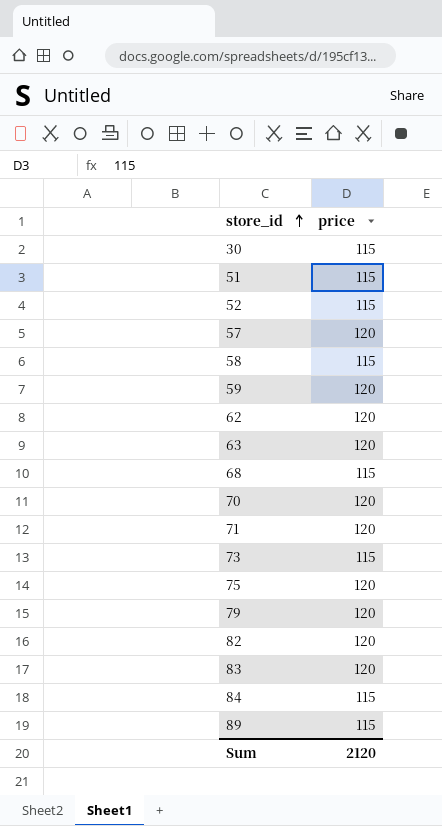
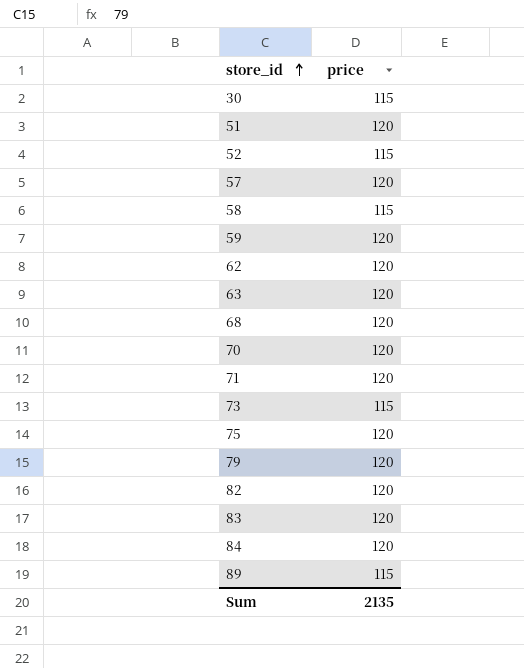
51 | price: 115 -> 120
68 | price: 115 -> 120
84 | price: 115 -> 120
Sum | price: 2120 -> 2135

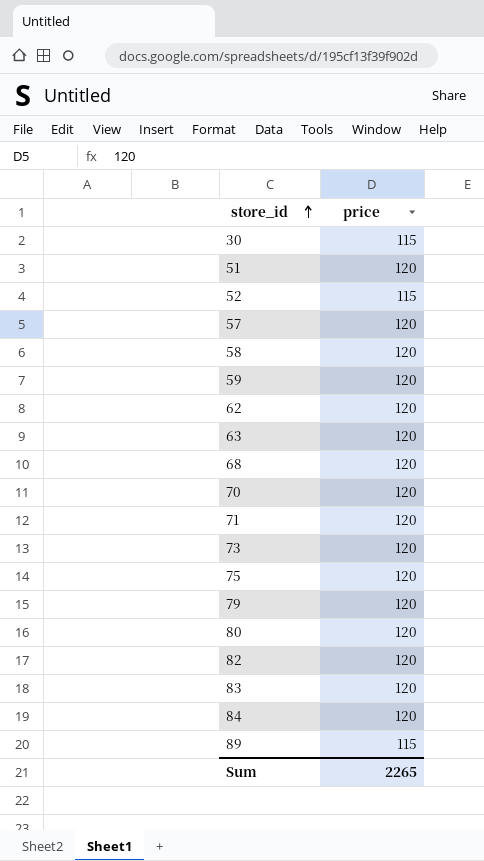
58 | price: 115 -> 120
73 | price: 115 -> 120
row 80: none -> 120
Sum | price: 2135 -> 2265

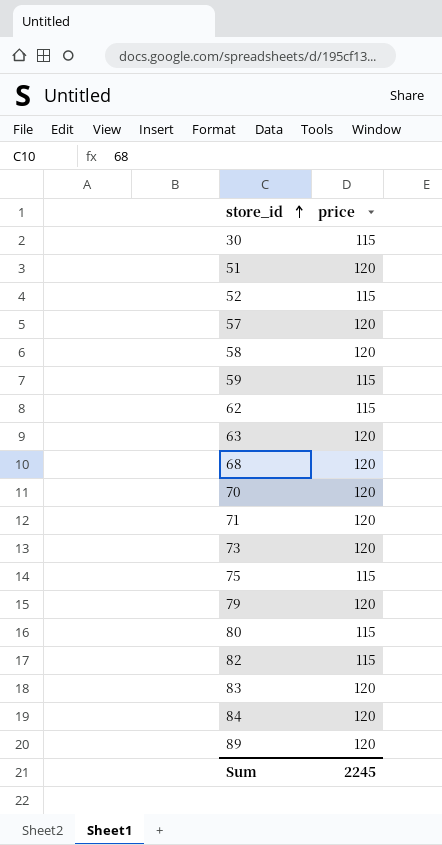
59 | price: 120 -> 115
62 | price: 120 -> 115
75 | price: 120 -> 115
80 | price: 120 -> 115
82 | price: 120 -> 115
89 | price: 115 -> 120
Sum | price: 2265 -> 2245

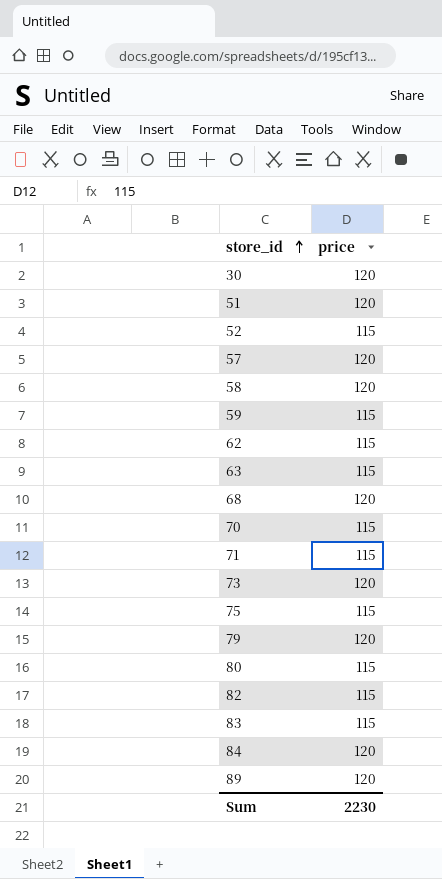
30 | price: 115 -> 120
63 | price: 120 -> 115
70 | price: 120 -> 115
71 | price: 120 -> 115
83 | price: 120 -> 115
Sum | price: 2245 -> 2230

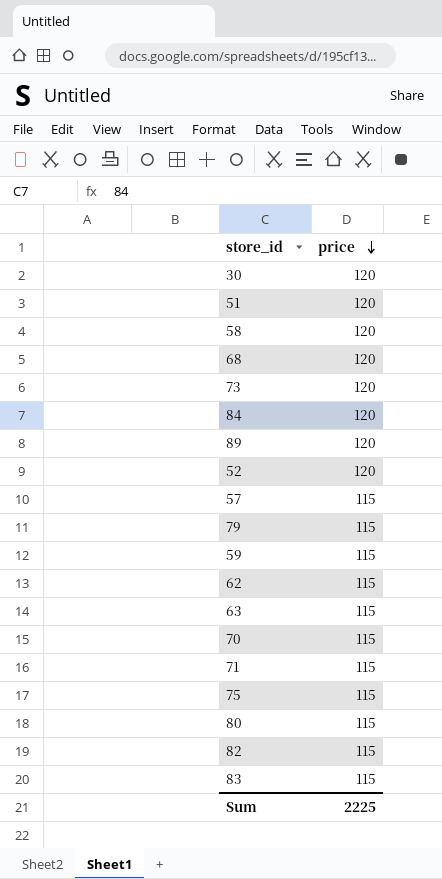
row order: store_id ascending -> price descending
52 | price: 115 -> 120
57 | price: 120 -> 115
79 | price: 120 -> 115
Sum | price: 2230 -> 2225

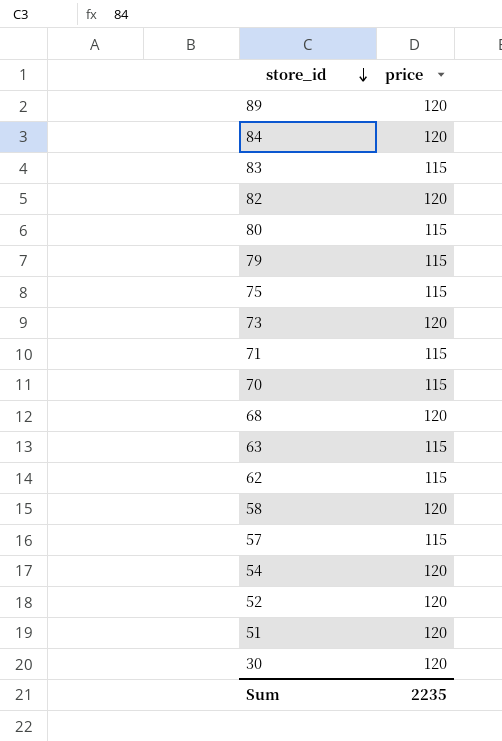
row order: price descending -> store_id descending
row 59: 115 -> none
82 | price: 115 -> 120
row 54: none -> 120
Sum | price: 2225 -> 2235

